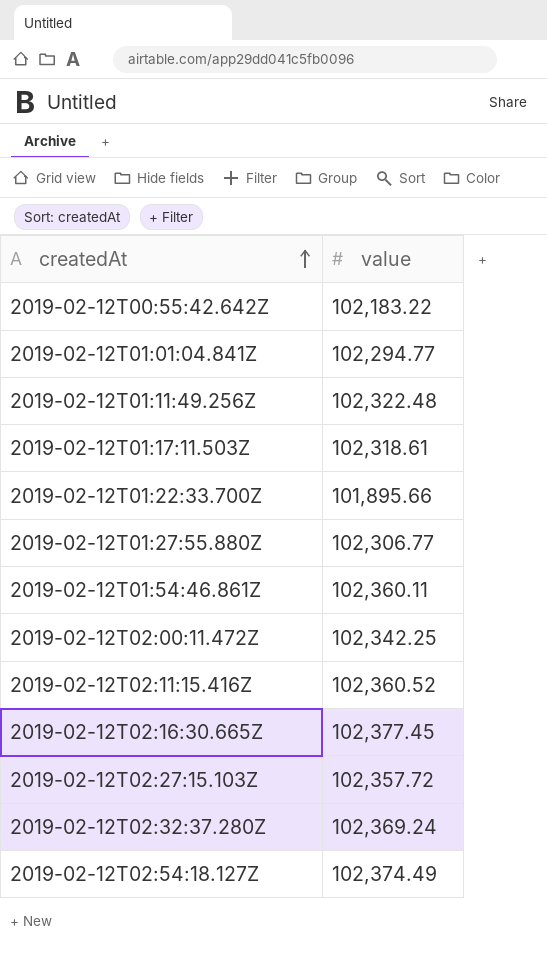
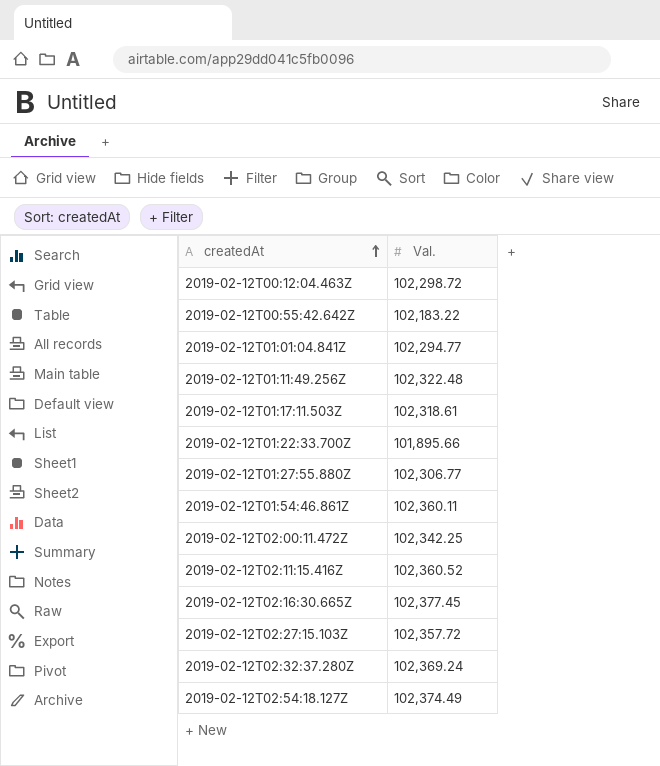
column name: value -> Val.
row 2019-02-12T00:12:04.463Z: none -> 102,298.72

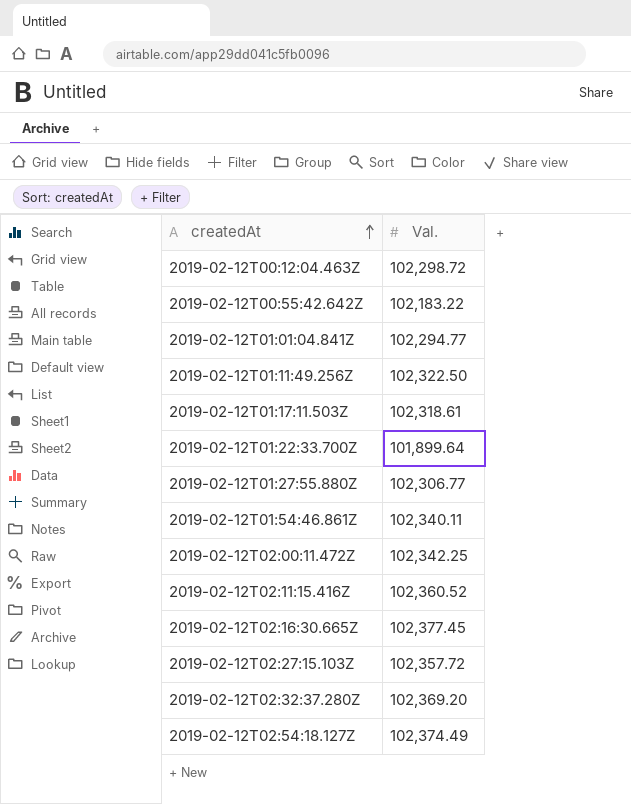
2019-02-12T01:11:49.256Z | Val.: 102,322.48 -> 102,322.50
2019-02-12T01:22:33.700Z | Val.: 101,895.66 -> 101,899.64
2019-02-12T01:54:46.861Z | Val.: 102,360.11 -> 102,340.11
2019-02-12T02:32:37.280Z | Val.: 102,369.24 -> 102,369.20

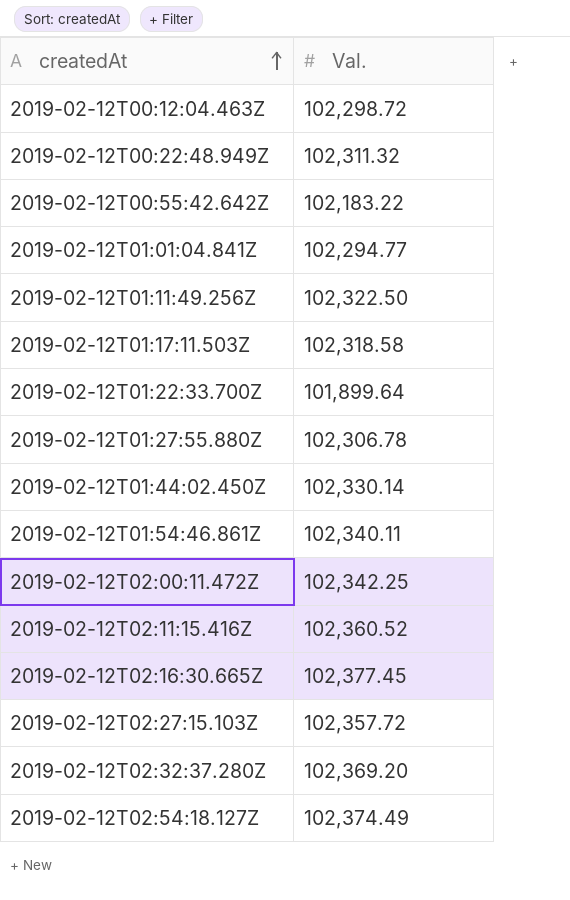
row 2019-02-12T00:22:48.949Z: none -> 102,311.32
2019-02-12T01:17:11.503Z | Val.: 102,318.61 -> 102,318.58
2019-02-12T01:27:55.880Z | Val.: 102,306.77 -> 102,306.78
row 2019-02-12T01:44:02.450Z: none -> 102,330.14

